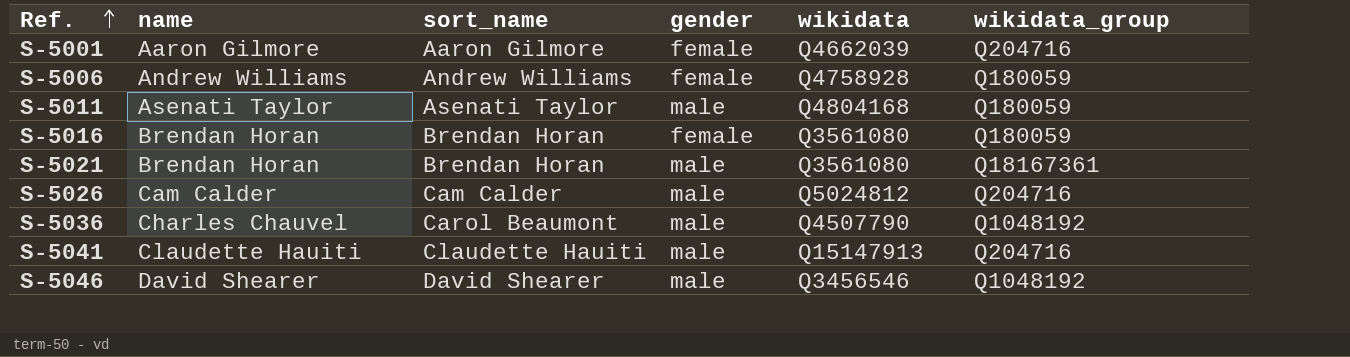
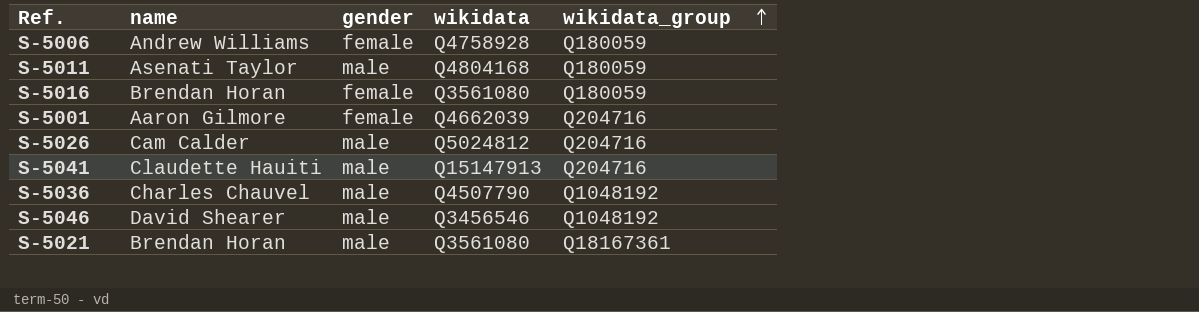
row order: Ref. ascending -> wikidata_group ascending
column sort_name | position: 3 -> none

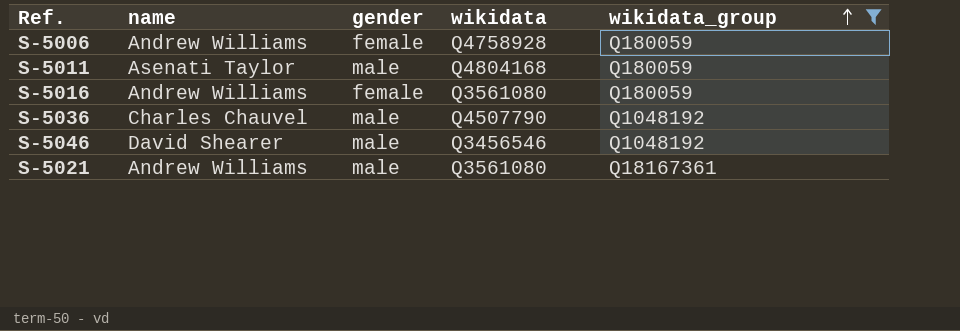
filter: none -> wikidata_group != Q204716
S-5016 | name: Brendan Horan -> Andrew Williams
S-5021 | name: Brendan Horan -> Andrew Williams

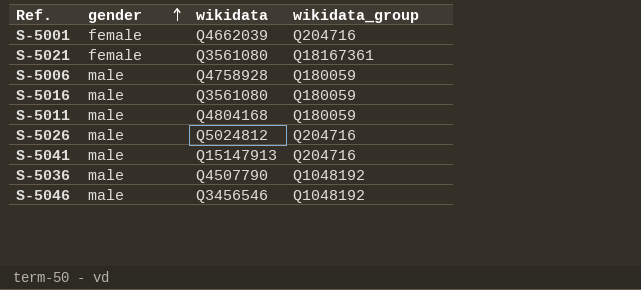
filter: wikidata_group != Q204716 -> none
row order: wikidata_group ascending -> gender ascending
column name | position: 2 -> none
S-5021 | gender: male -> female
S-5006 | gender: female -> male
S-5016 | gender: female -> male

